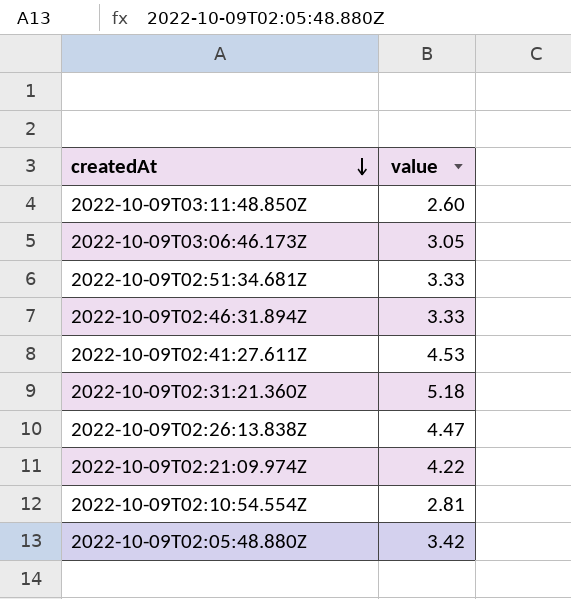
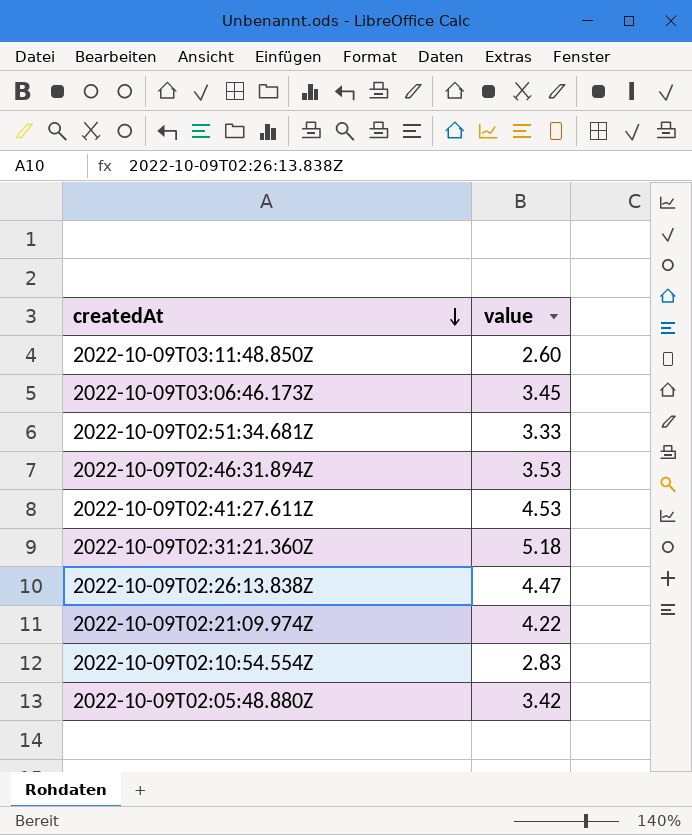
2022-10-09T03:06:46.173Z | value: 3.05 -> 3.45
2022-10-09T02:46:31.894Z | value: 3.33 -> 3.53
2022-10-09T02:10:54.554Z | value: 2.81 -> 2.83

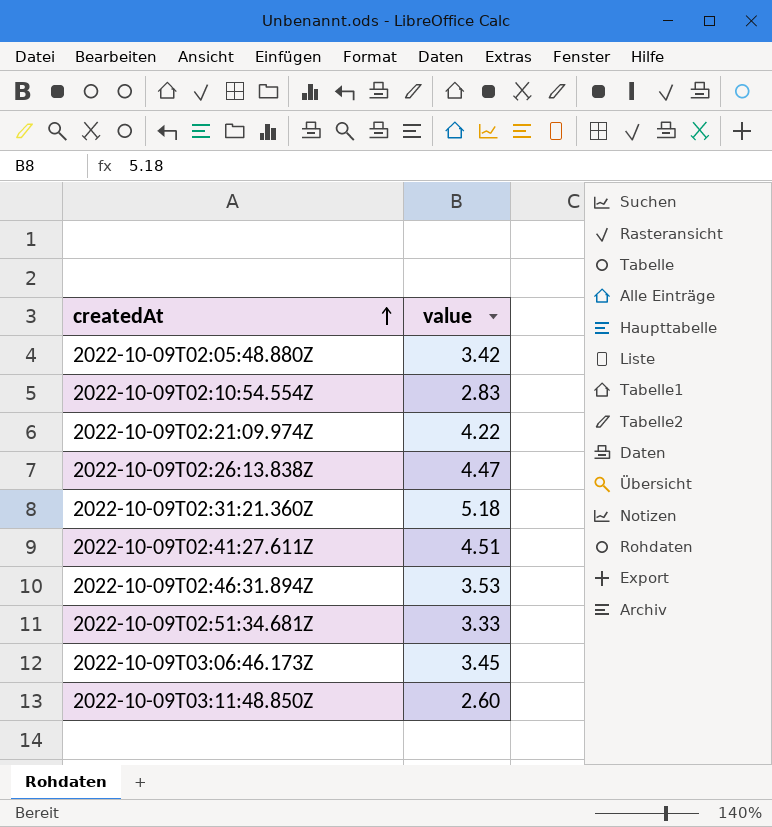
row order: createdAt descending -> createdAt ascending
2022-10-09T02:41:27.611Z | value: 4.53 -> 4.51

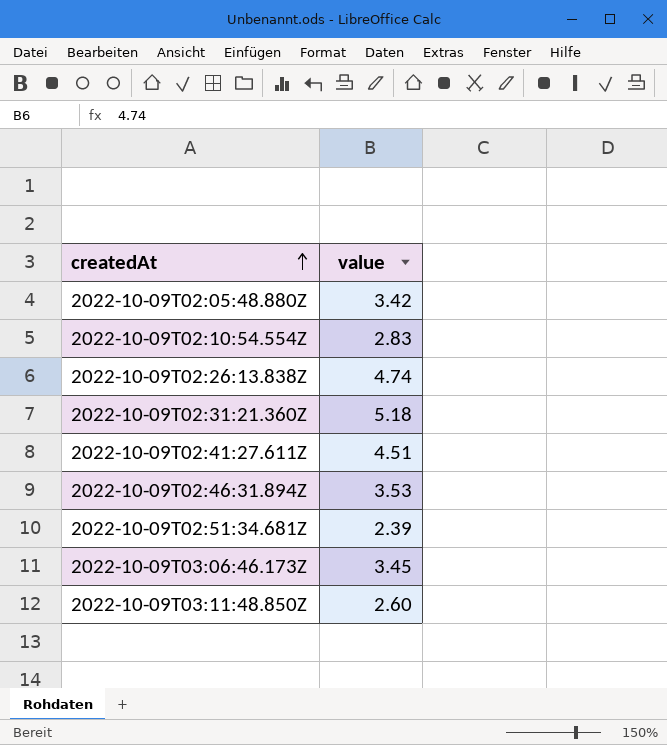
row 2022-10-09T02:21:09.974Z: 4.22 -> none
2022-10-09T02:26:13.838Z | value: 4.47 -> 4.74
2022-10-09T02:51:34.681Z | value: 3.33 -> 2.39

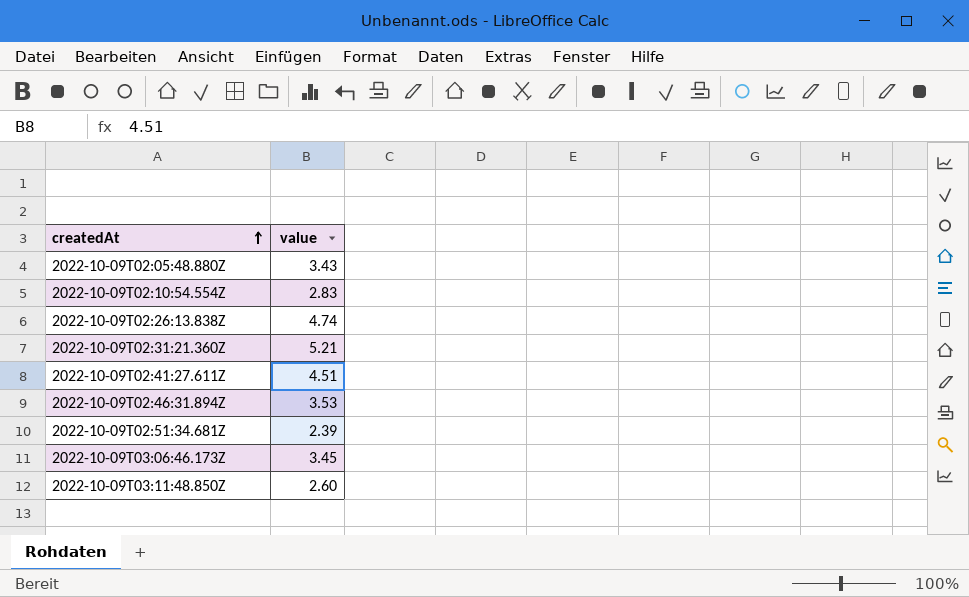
2022-10-09T02:05:48.880Z | value: 3.42 -> 3.43
2022-10-09T02:31:21.360Z | value: 5.18 -> 5.21

